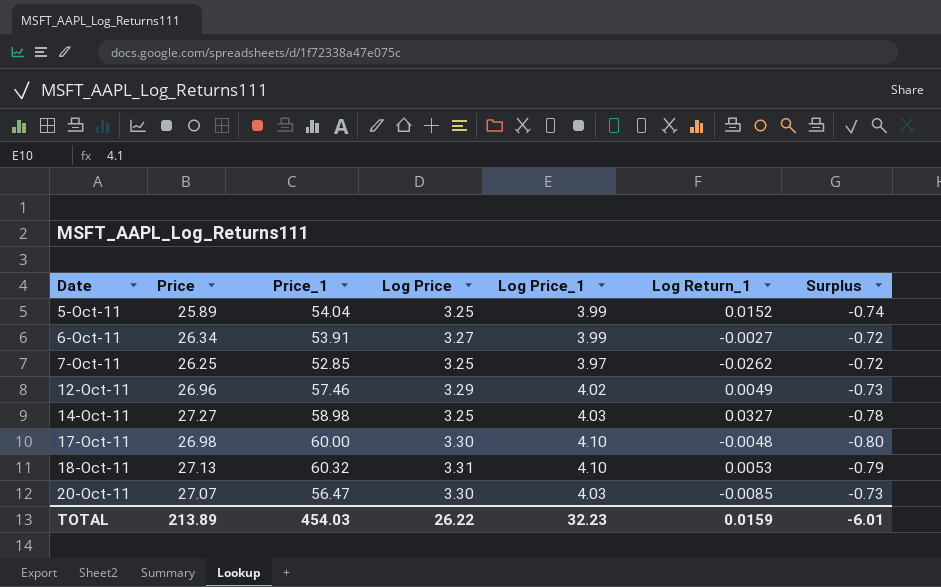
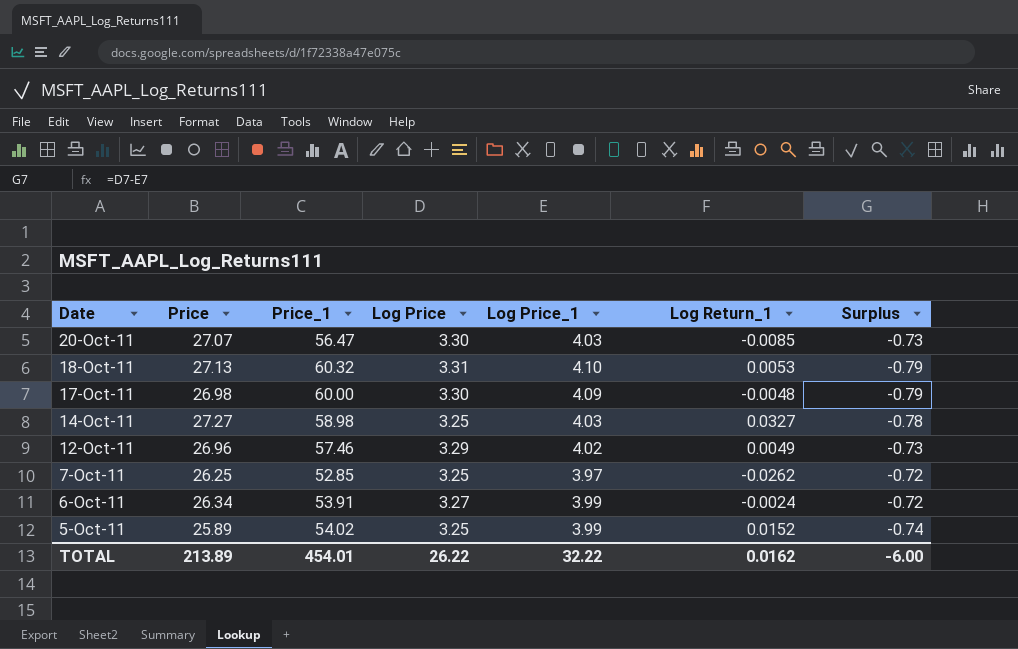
row order: Date ascending -> Date descending
17-Oct-11 | Log Price_1: 4.10 -> 4.09
17-Oct-11 | Surplus: -0.80 -> -0.79
6-Oct-11 | Log Return_1: -0.0027 -> -0.0024
5-Oct-11 | Price_1: 54.04 -> 54.02
TOTAL | Price_1: 454.03 -> 454.01
TOTAL | Log Price_1: 32.23 -> 32.22
TOTAL | Log Return_1: 0.0159 -> 0.0162
TOTAL | Surplus: -6.01 -> -6.00

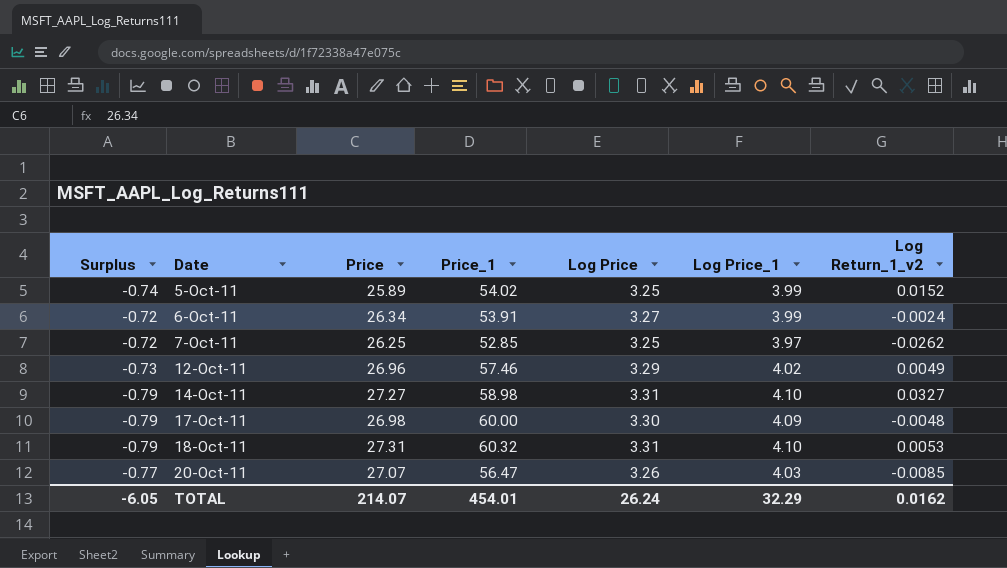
row order: Date descending -> Date ascending
column Surplus | position: 7 -> 1
column name: Log Return_1 -> Log Return_1_v2
14-Oct-11 | Surplus: -0.78 -> -0.79
14-Oct-11 | Log Price: 3.25 -> 3.31
14-Oct-11 | Log Price_1: 4.03 -> 4.10
18-Oct-11 | Price: 27.13 -> 27.31
20-Oct-11 | Surplus: -0.73 -> -0.77
20-Oct-11 | Log Price: 3.30 -> 3.26
TOTAL | Surplus: -6.00 -> -6.05
TOTAL | Price: 213.89 -> 214.07
TOTAL | Log Price: 26.22 -> 26.24
TOTAL | Log Price_1: 32.22 -> 32.29

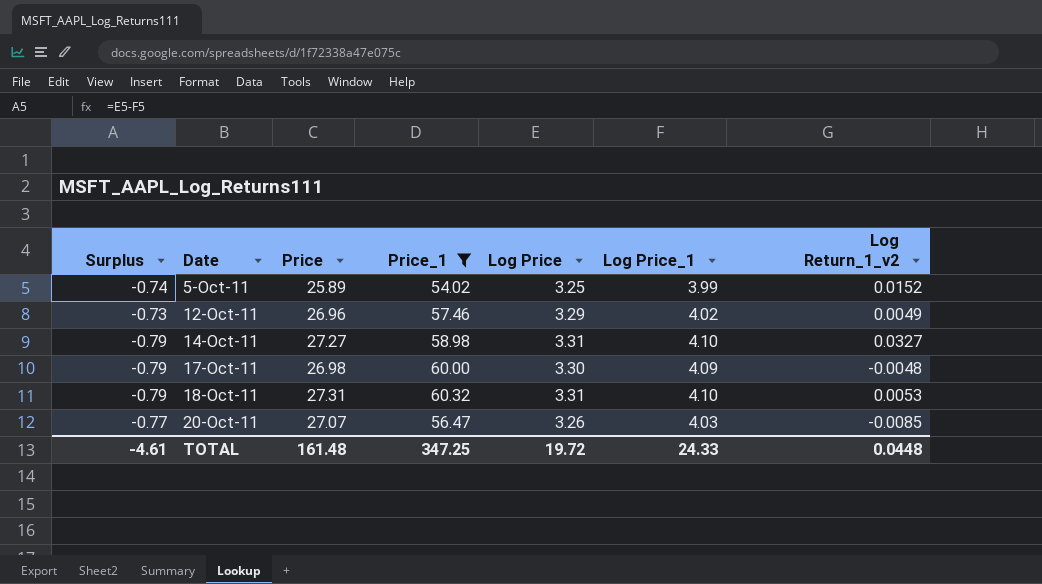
filter: none -> Price_1 >= 54.02
TOTAL | Surplus: -6.05 -> -4.61
TOTAL | Price: 214.07 -> 161.48
TOTAL | Price_1: 454.01 -> 347.25
TOTAL | Log Price: 26.24 -> 19.72
TOTAL | Log Price_1: 32.29 -> 24.33
TOTAL | Log Return_1_v2: 0.0162 -> 0.0448

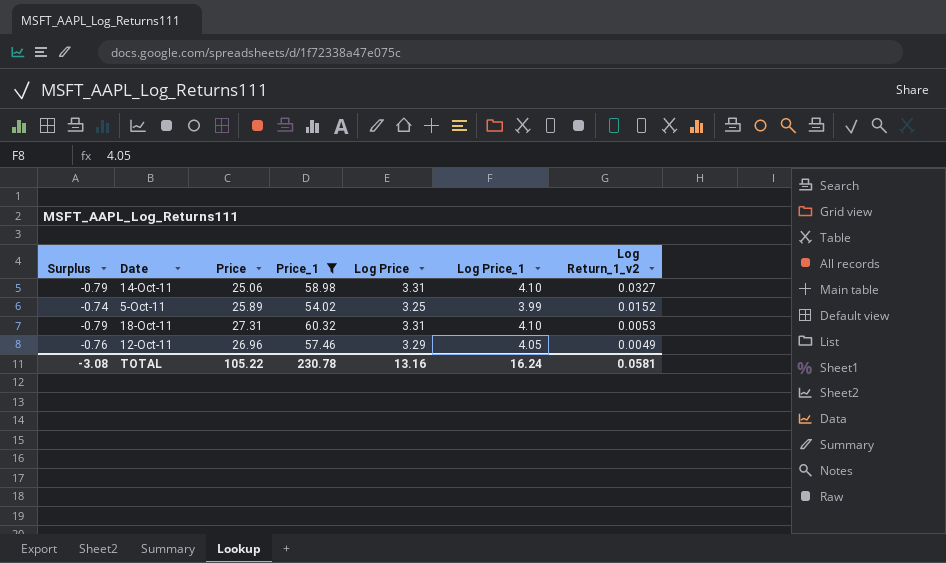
row order: Date ascending -> Log Return_1_v2 descending
row 17-Oct-11: -0.79 | 26.98 | 60.00 | 3.30 | 4.09 | -0.0048 -> none
row 20-Oct-11: -0.77 | 27.07 | 56.47 | 3.26 | 4.03 | -0.0085 -> none
14-Oct-11 | Price: 27.27 -> 25.06
12-Oct-11 | Surplus: -0.73 -> -0.76
12-Oct-11 | Log Price_1: 4.02 -> 4.05
TOTAL | Surplus: -4.61 -> -3.08
TOTAL | Price: 161.48 -> 105.22
TOTAL | Price_1: 347.25 -> 230.78
TOTAL | Log Price: 19.72 -> 13.16
TOTAL | Log Price_1: 24.33 -> 16.24
TOTAL | Log Return_1_v2: 0.0448 -> 0.0581

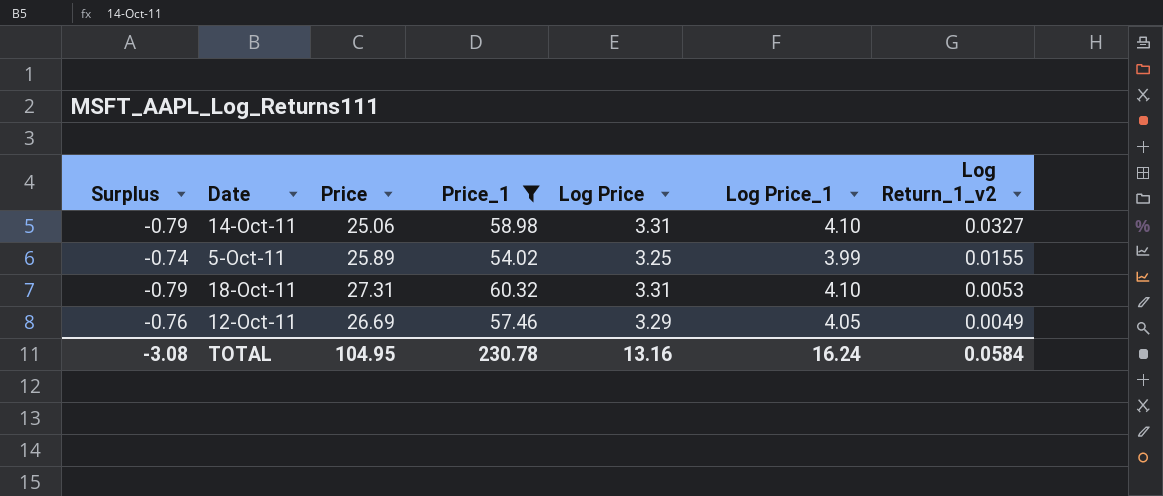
5-Oct-11 | Log Return_1_v2: 0.0152 -> 0.0155
12-Oct-11 | Price: 26.96 -> 26.69
TOTAL | Price: 105.22 -> 104.95
TOTAL | Log Return_1_v2: 0.0581 -> 0.0584

